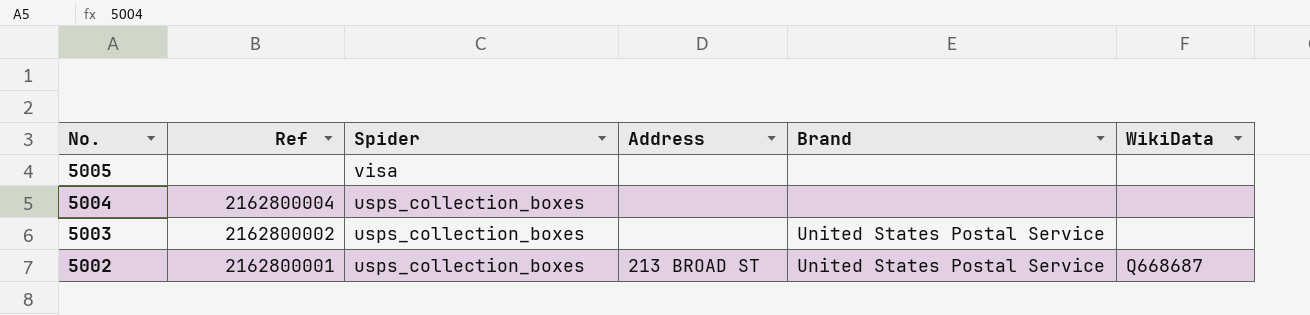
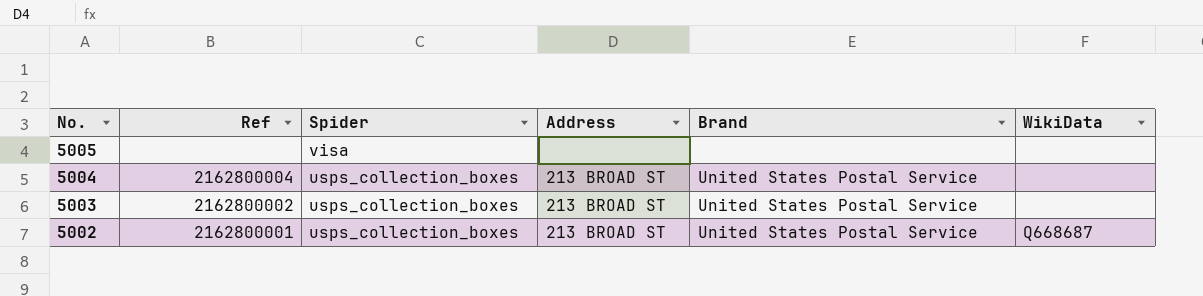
5004 | Address: none -> 213 BROAD ST
5004 | Brand: none -> United States Postal Service
5003 | Address: none -> 213 BROAD ST

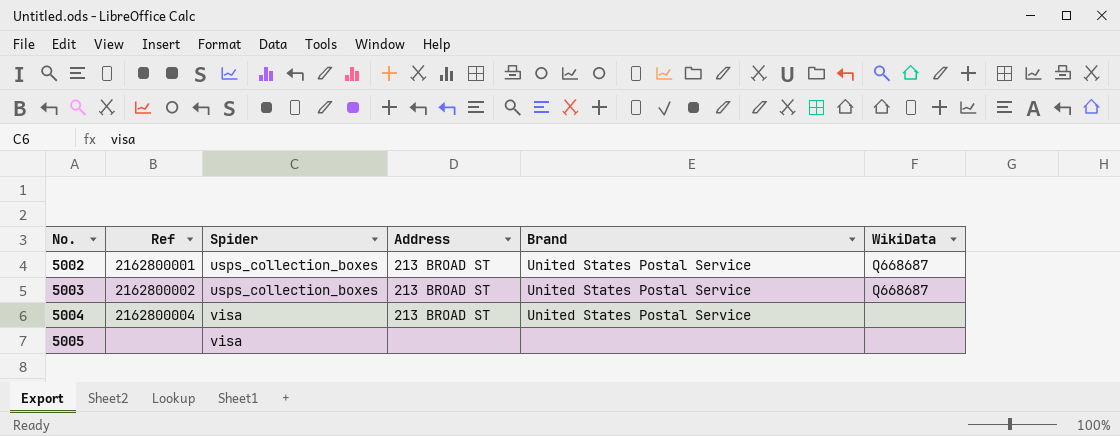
row order: No. descending -> No. ascending
5003 | WikiData: none -> Q668687
5004 | Spider: usps_collection_boxes -> visa

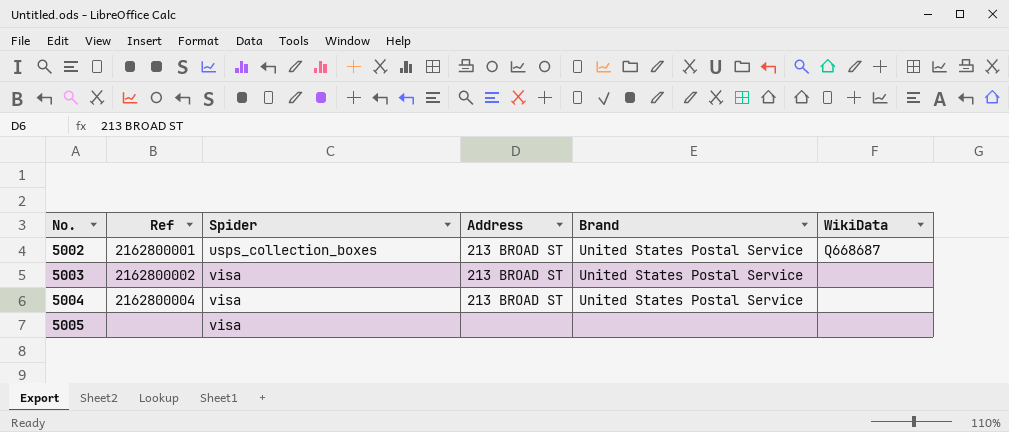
5003 | Spider: usps_collection_boxes -> visa
5003 | WikiData: Q668687 -> none

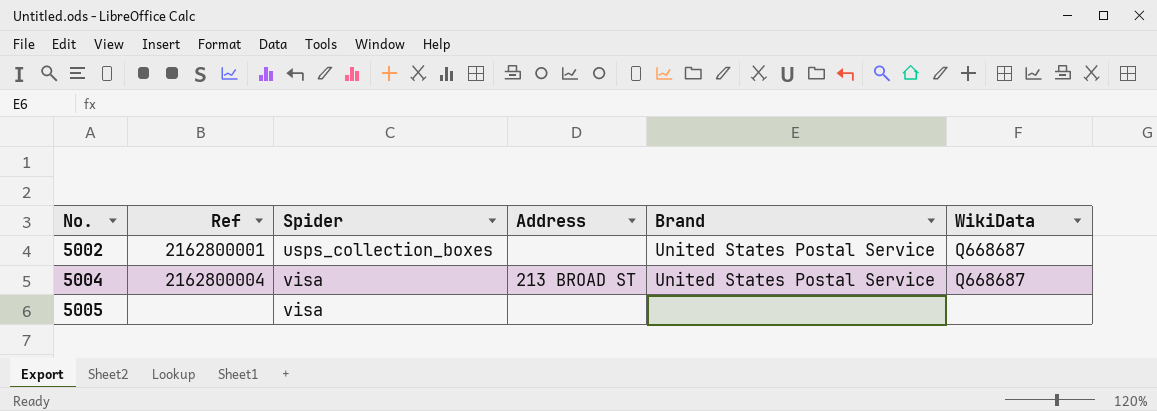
row 5003: 2162800002 | visa | 213 BROAD ST | United States Postal Service | none -> none
5002 | Address: 213 BROAD ST -> none
5004 | WikiData: none -> Q668687

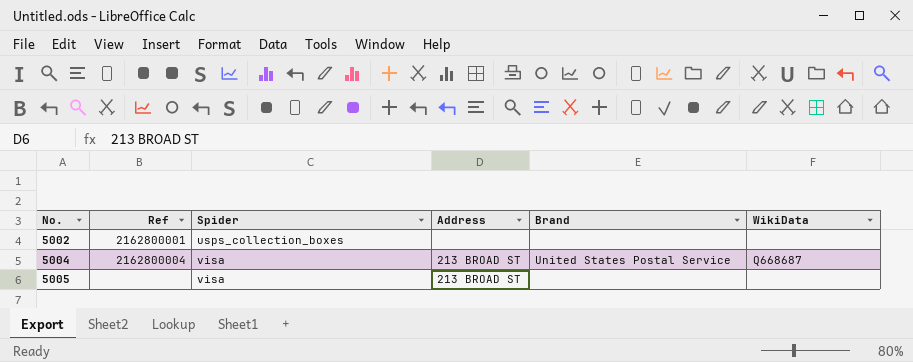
5002 | Brand: United States Postal Service -> none
5002 | WikiData: Q668687 -> none
5005 | Address: none -> 213 BROAD ST

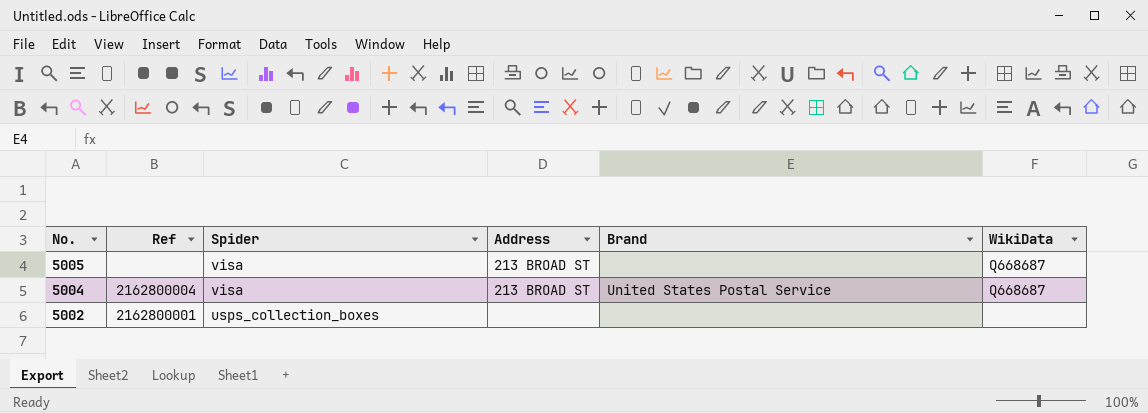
row order: No. ascending -> No. descending
5005 | WikiData: none -> Q668687

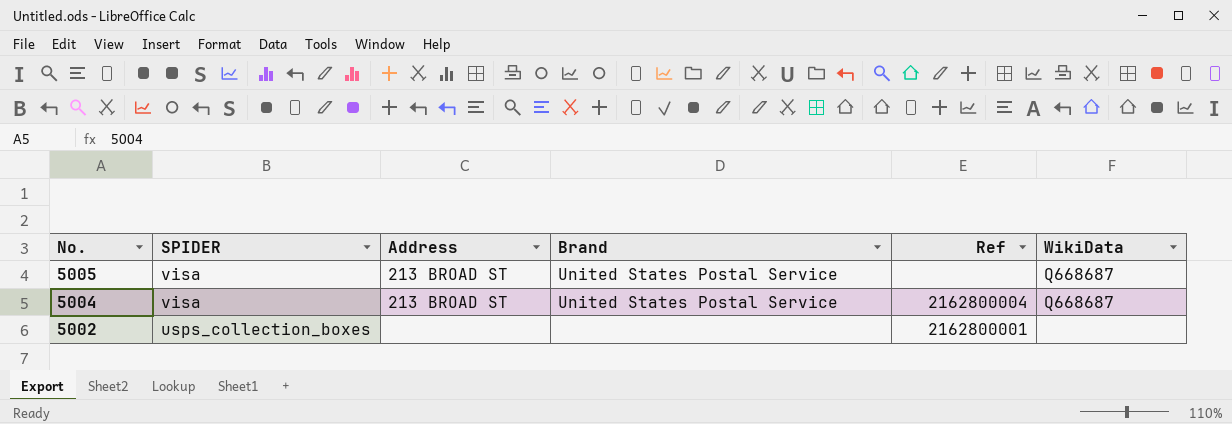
column name: Spider -> SPIDER
column Ref | position: 2 -> 5
5005 | Brand: none -> United States Postal Service

